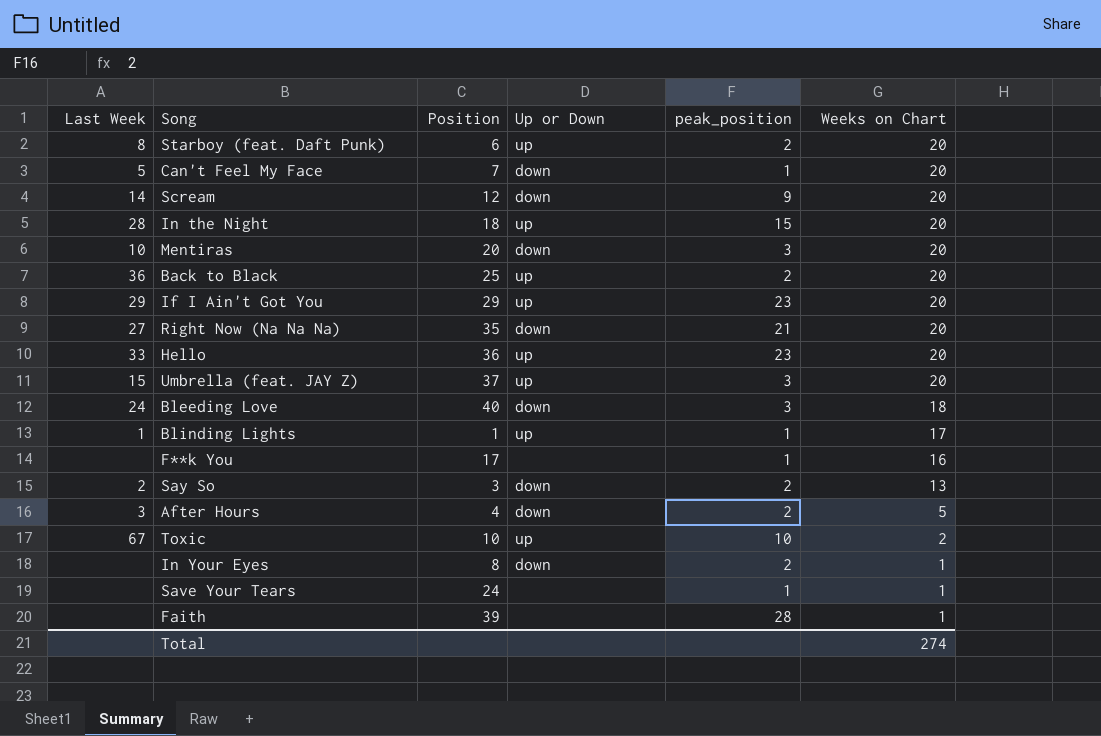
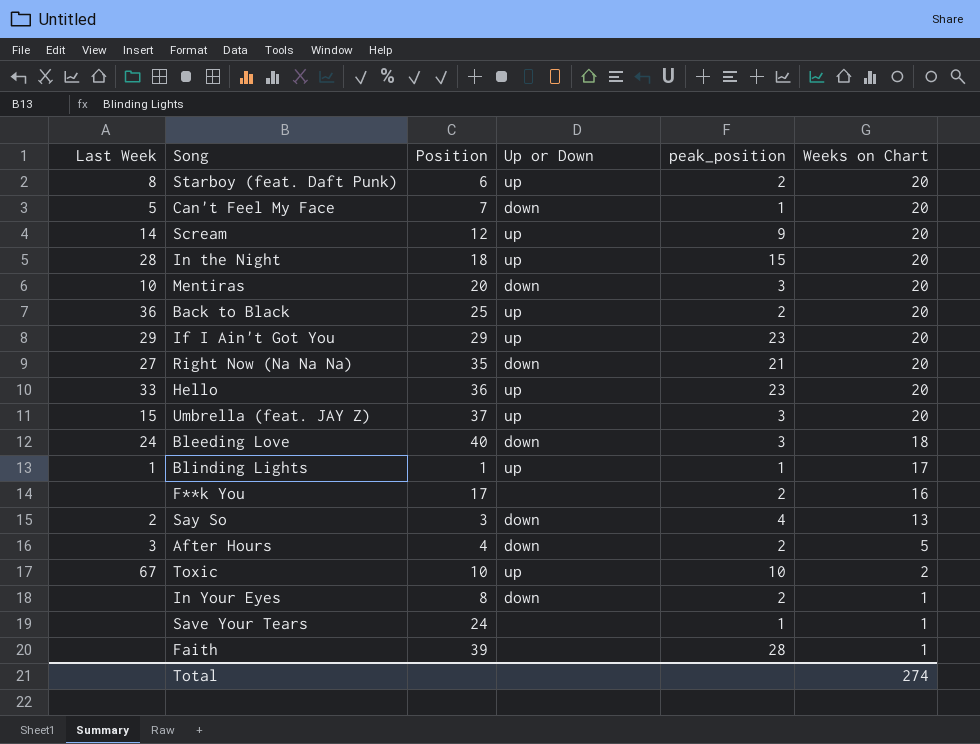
Scream | Up or Down: down -> up
F**k You | peak_position: 1 -> 2
Say So | peak_position: 2 -> 4

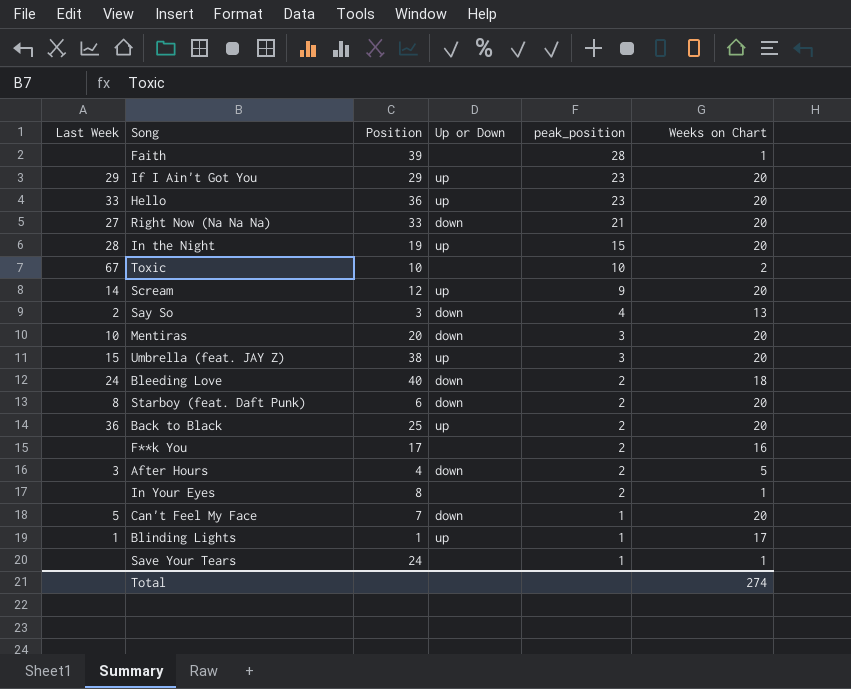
row order: Weeks on Chart descending -> peak_position descending
Right Now (Na Na Na) | Position: 35 -> 33
In the Night | Position: 18 -> 19
Toxic | Up or Down: up -> none
Umbrella (feat. JAY Z) | Position: 37 -> 38
Bleeding Love | peak_position: 3 -> 2
Starboy (feat. Daft Punk) | Up or Down: up -> down
In Your Eyes | Up or Down: down -> none

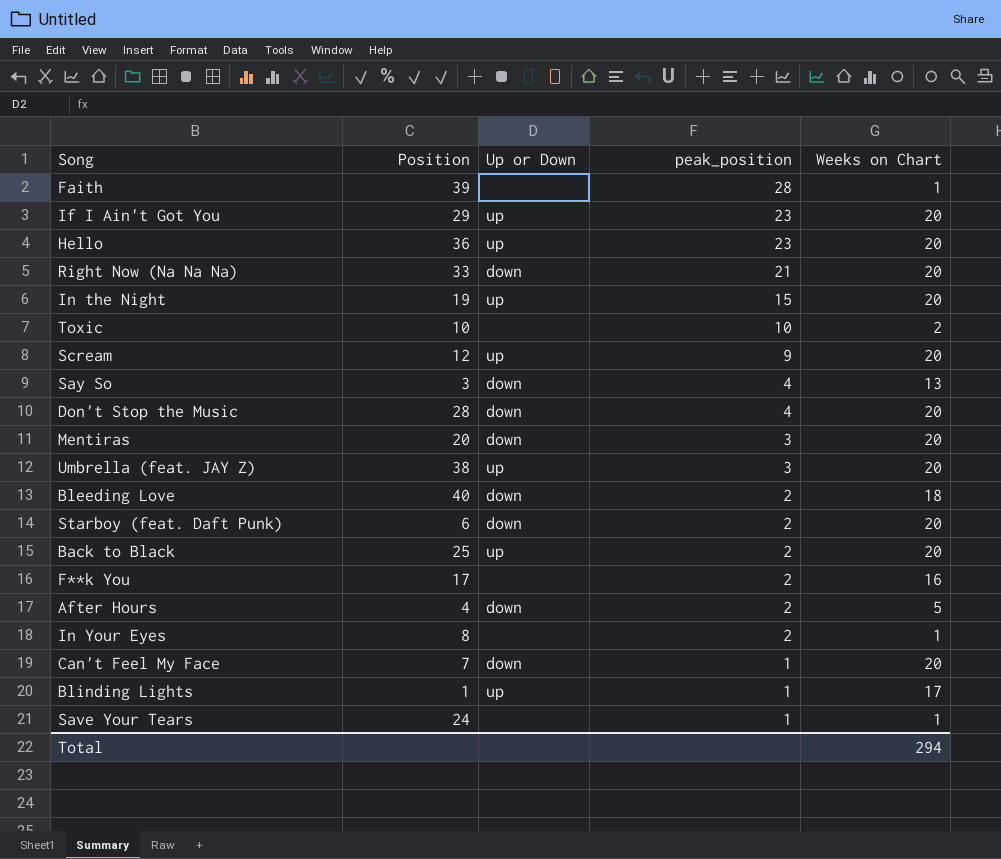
column Last Week | position: 1 -> none
row Don't Stop the Music: none -> 28 | down | 4 | 20
Total | Weeks on Chart: 274 -> 294

